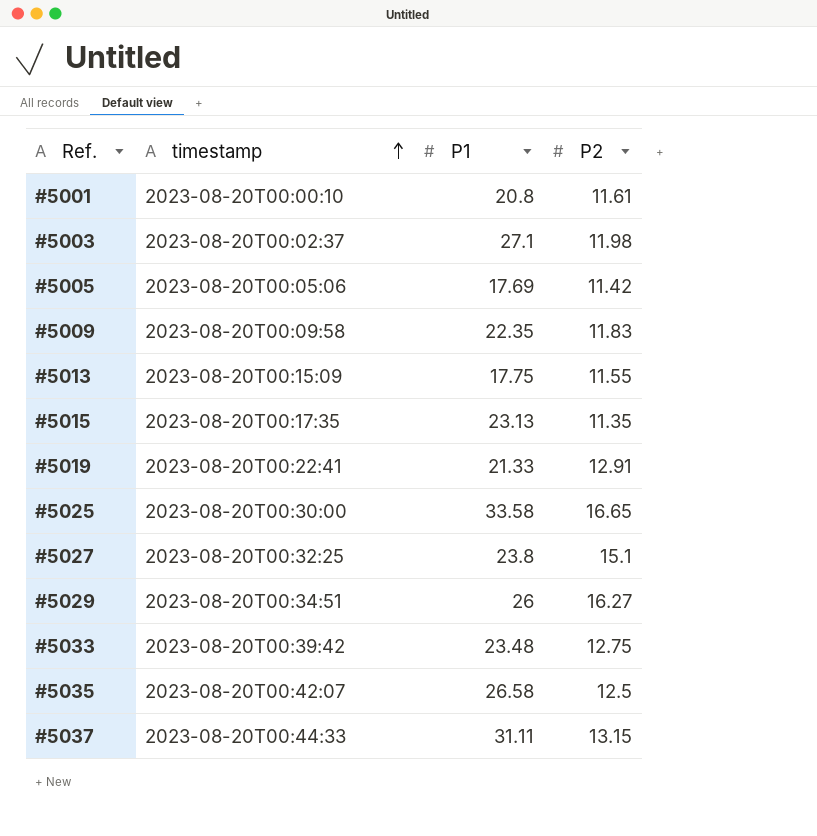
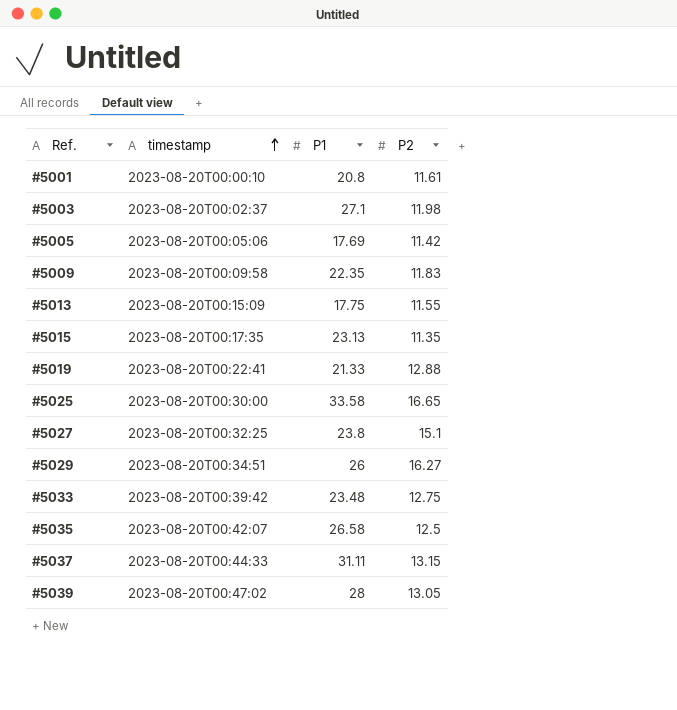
#5019 | P2: 12.91 -> 12.88
row #5039: none -> 2023-08-20T00:47:02 | 28 | 13.05

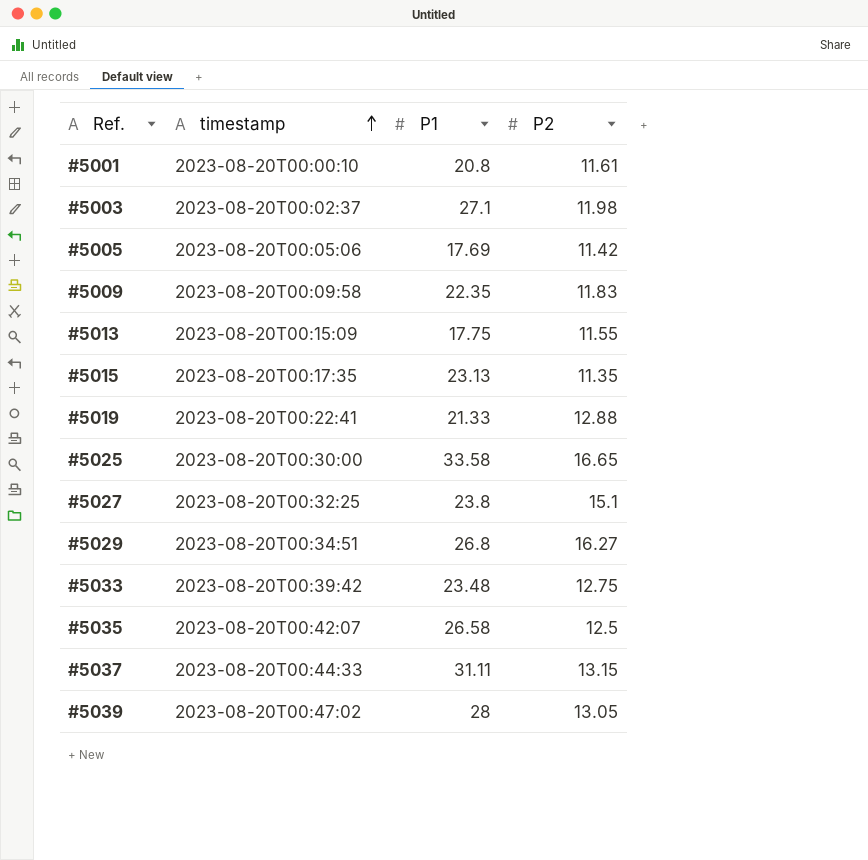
#5029 | P1: 26 -> 26.8

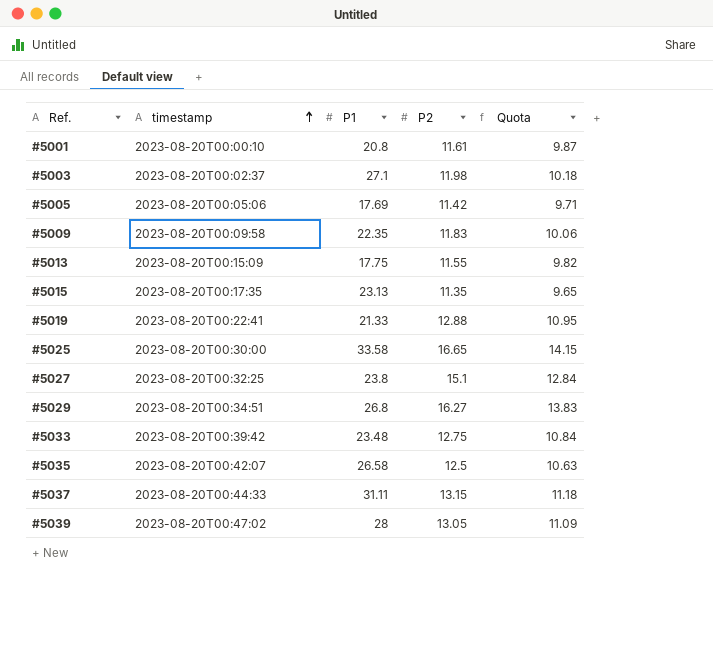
column Quota | formula: none -> [P2] * 0.85

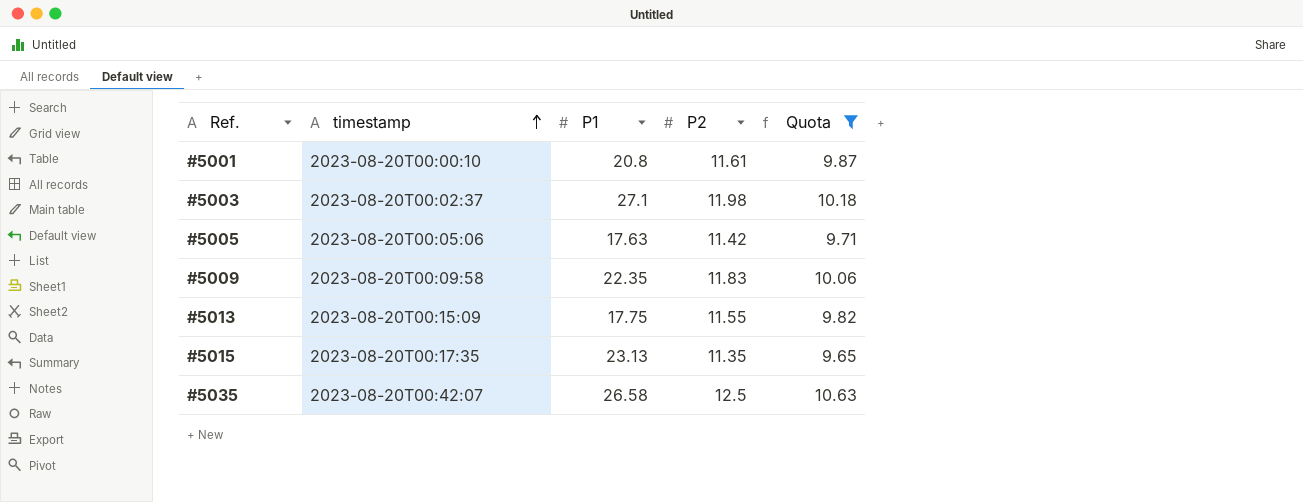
filter: none -> Quota <= 10.63
#5005 | P1: 17.69 -> 17.63

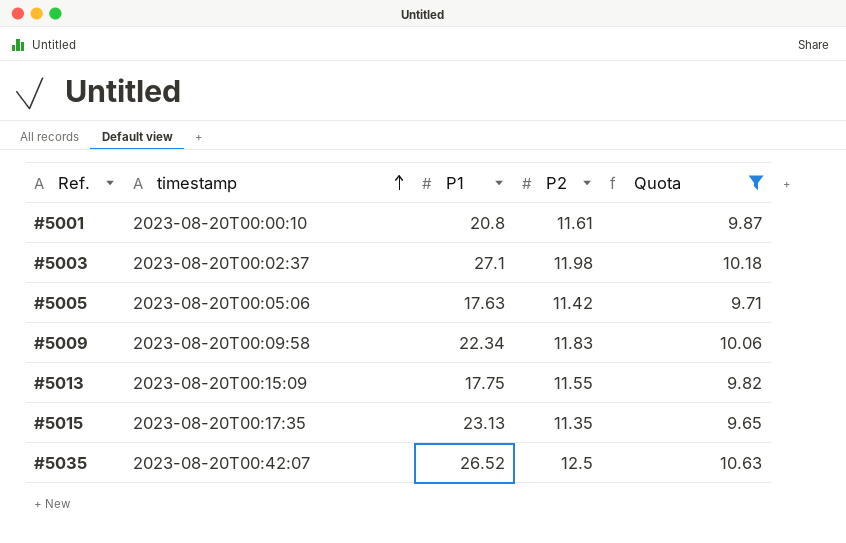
#5009 | P1: 22.35 -> 22.34
#5035 | P1: 26.58 -> 26.52

